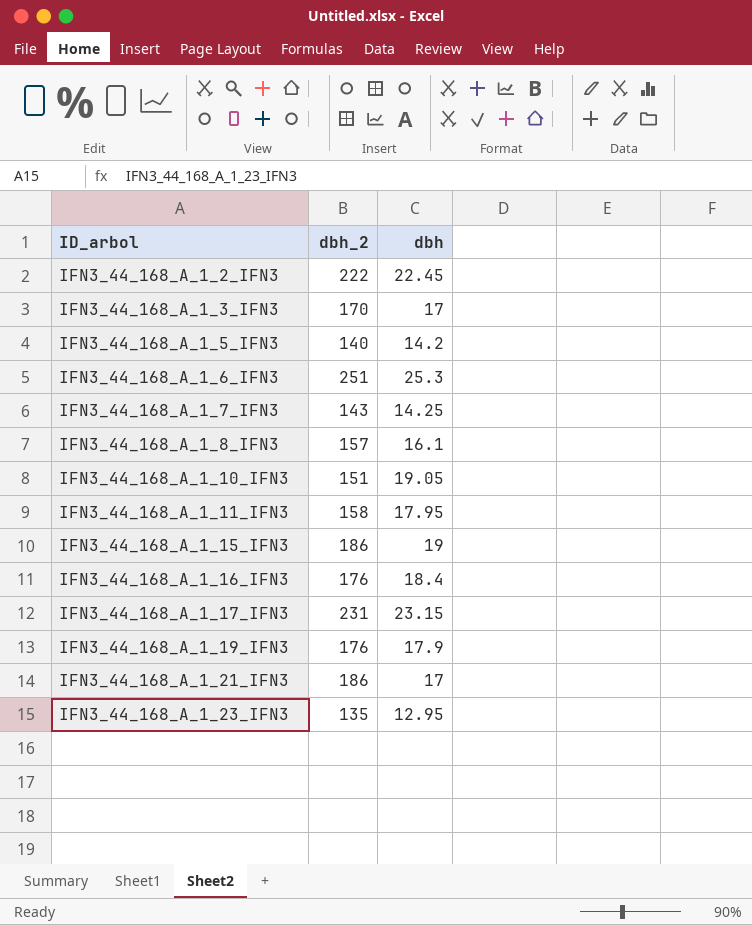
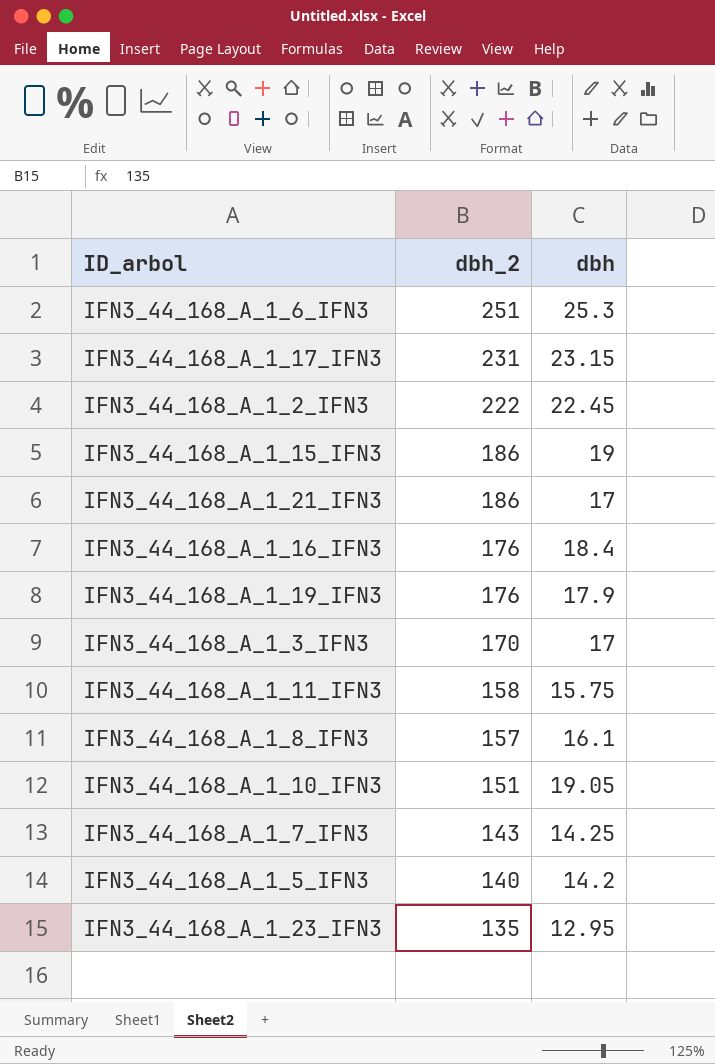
row order: ID_arbol ascending -> dbh_2 descending
IFN3_44_168_A_1_11_IFN3 | dbh: 17.95 -> 15.75

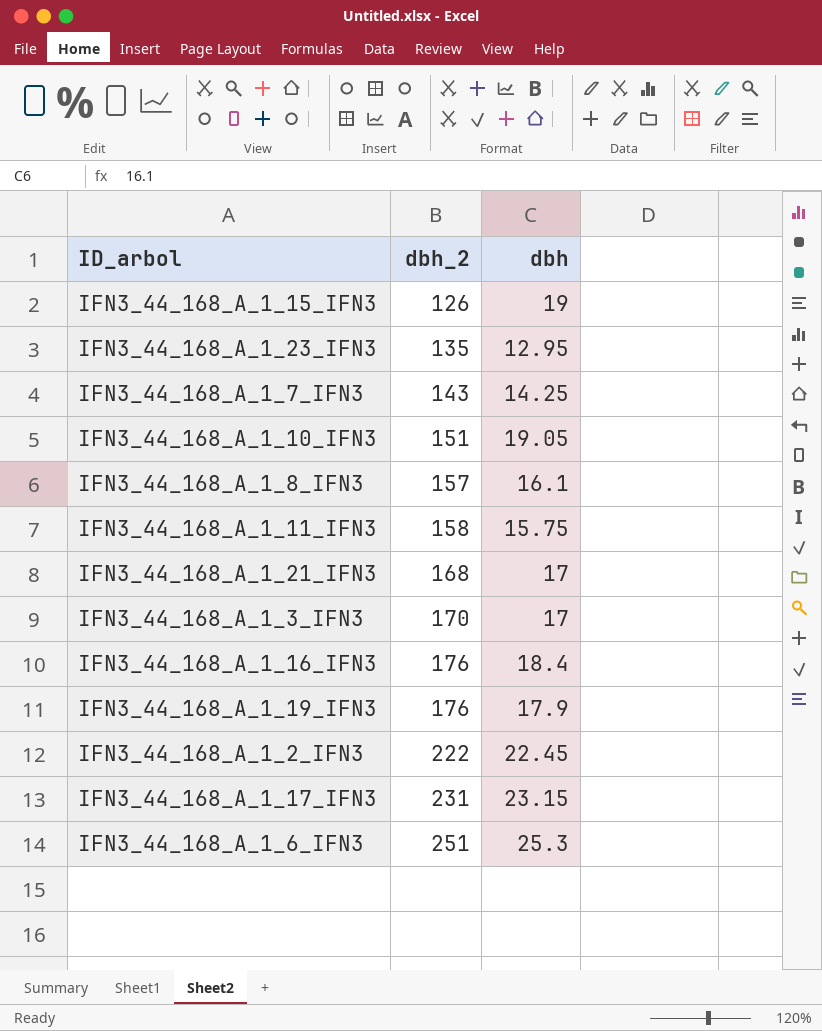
row order: dbh_2 descending -> dbh_2 ascending
row IFN3_44_168_A_1_5_IFN3: 140 | 14.2 -> none
IFN3_44_168_A_1_15_IFN3 | dbh_2: 186 -> 126
IFN3_44_168_A_1_21_IFN3 | dbh_2: 186 -> 168

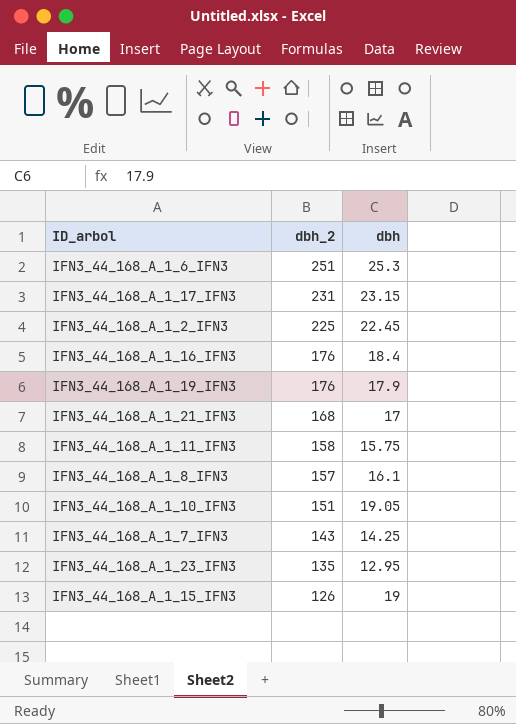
row order: dbh_2 ascending -> dbh_2 descending
row IFN3_44_168_A_1_3_IFN3: 170 | 17 -> none
IFN3_44_168_A_1_2_IFN3 | dbh_2: 222 -> 225

